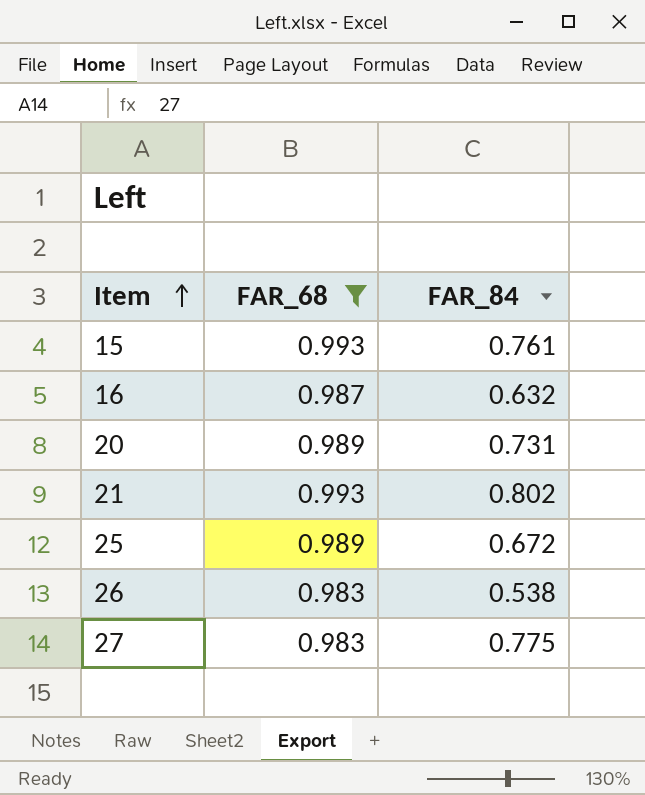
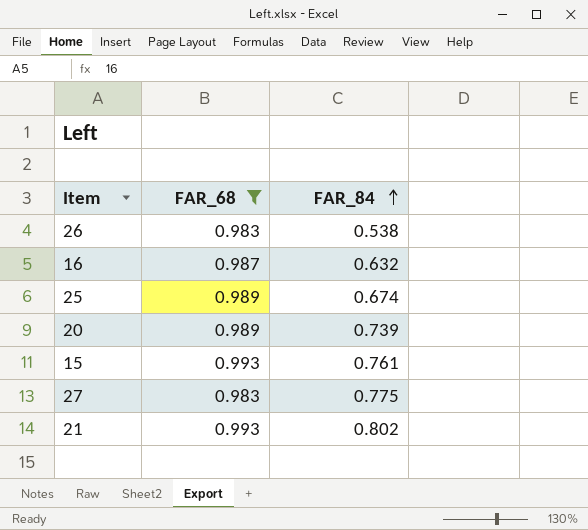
row order: Item ascending -> FAR_84 ascending
25 | FAR_84: 0.672 -> 0.674
20 | FAR_84: 0.731 -> 0.739

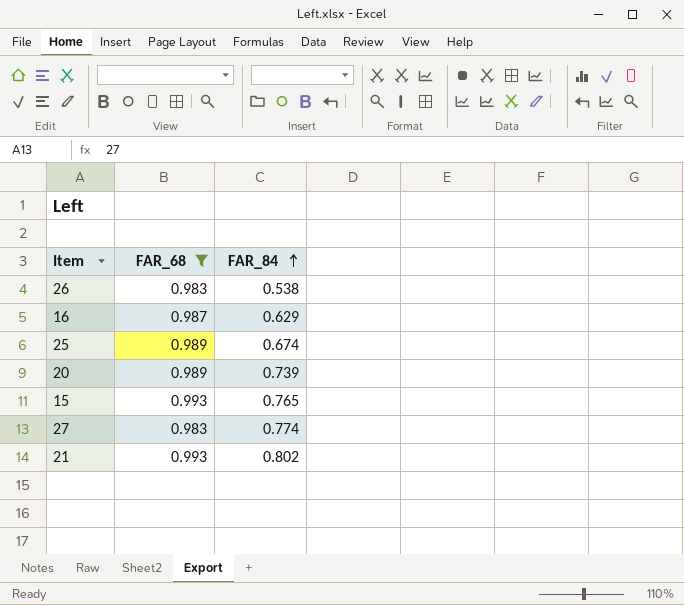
16 | FAR_84: 0.632 -> 0.629
15 | FAR_84: 0.761 -> 0.765
27 | FAR_84: 0.775 -> 0.774

